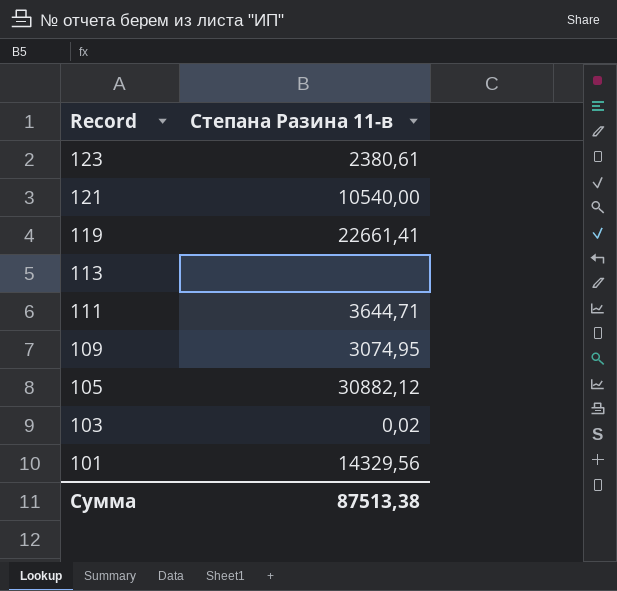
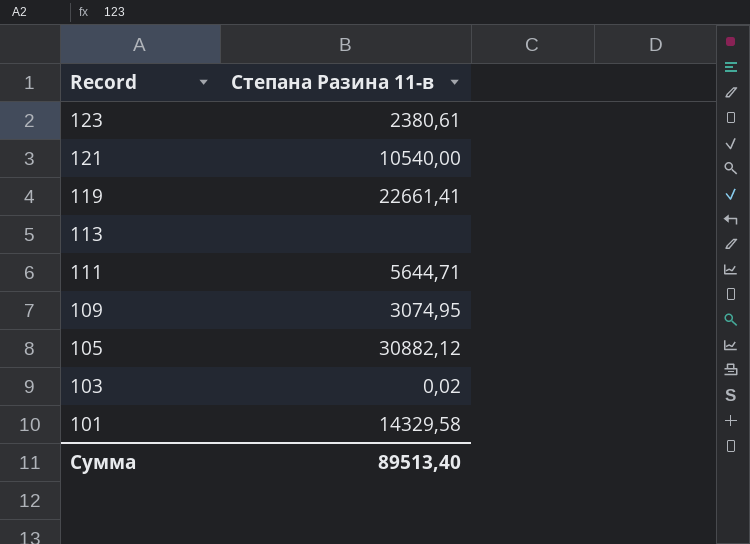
111 | Степана Разина 11-в: 3644,71 -> 5644,71
101 | Степана Разина 11-в: 14329,56 -> 14329,58
Сумма | Степана Разина 11-в: 87513,38 -> 89513,40

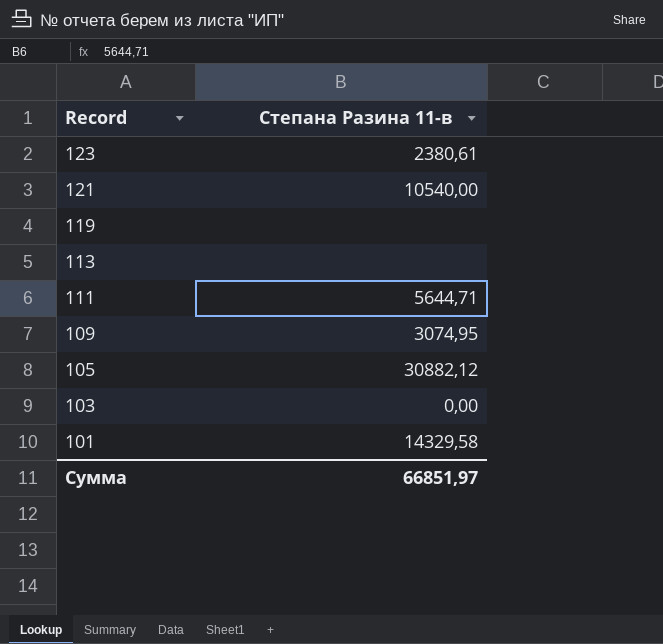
119 | Степана Разина 11-в: 22661,41 -> none
103 | Степана Разина 11-в: 0,02 -> 0,00
Сумма | Степана Разина 11-в: 89513,40 -> 66851,97

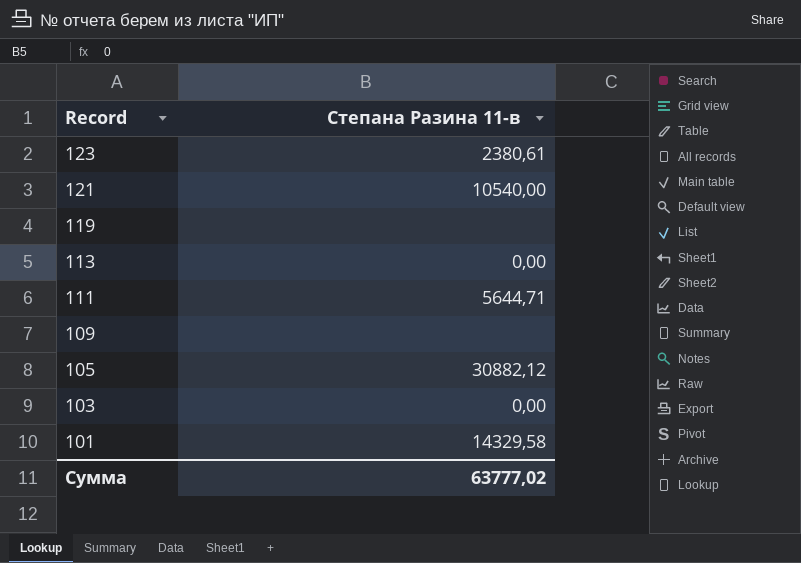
113 | Степана Разина 11-в: none -> 0,00
109 | Степана Разина 11-в: 3074,95 -> none
Сумма | Степана Разина 11-в: 66851,97 -> 63777,02

